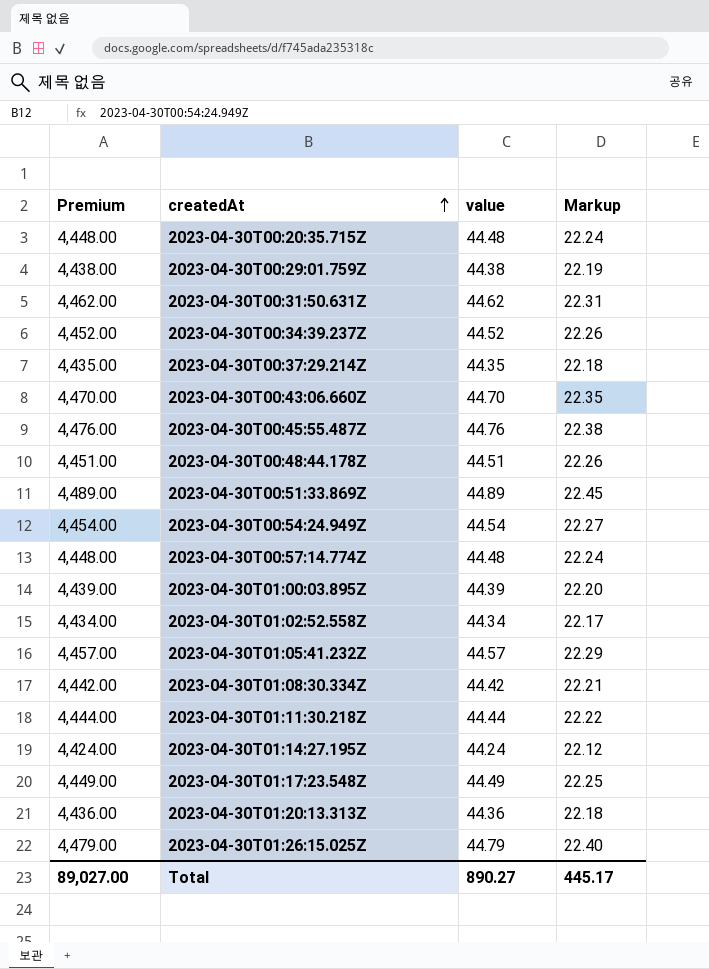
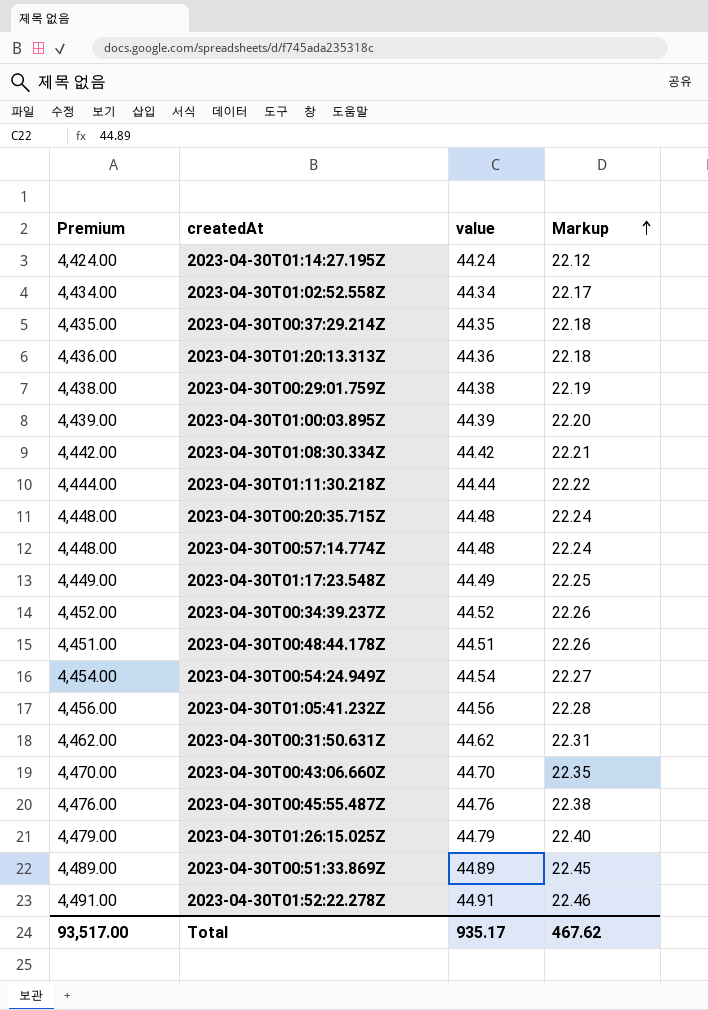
row order: createdAt ascending -> Markup ascending
2023-04-30T01:05:41.232Z | Premium: 4,457.00 -> 4,456.00
2023-04-30T01:05:41.232Z | value: 44.57 -> 44.56
2023-04-30T01:05:41.232Z | Markup: 22.29 -> 22.28
row 2023-04-30T01:52:22.278Z: none -> 4,491.00 | 44.91 | 22.46
Total | Premium: 89,027.00 -> 93,517.00
Total | value: 890.27 -> 935.17
Total | Markup: 445.17 -> 467.62

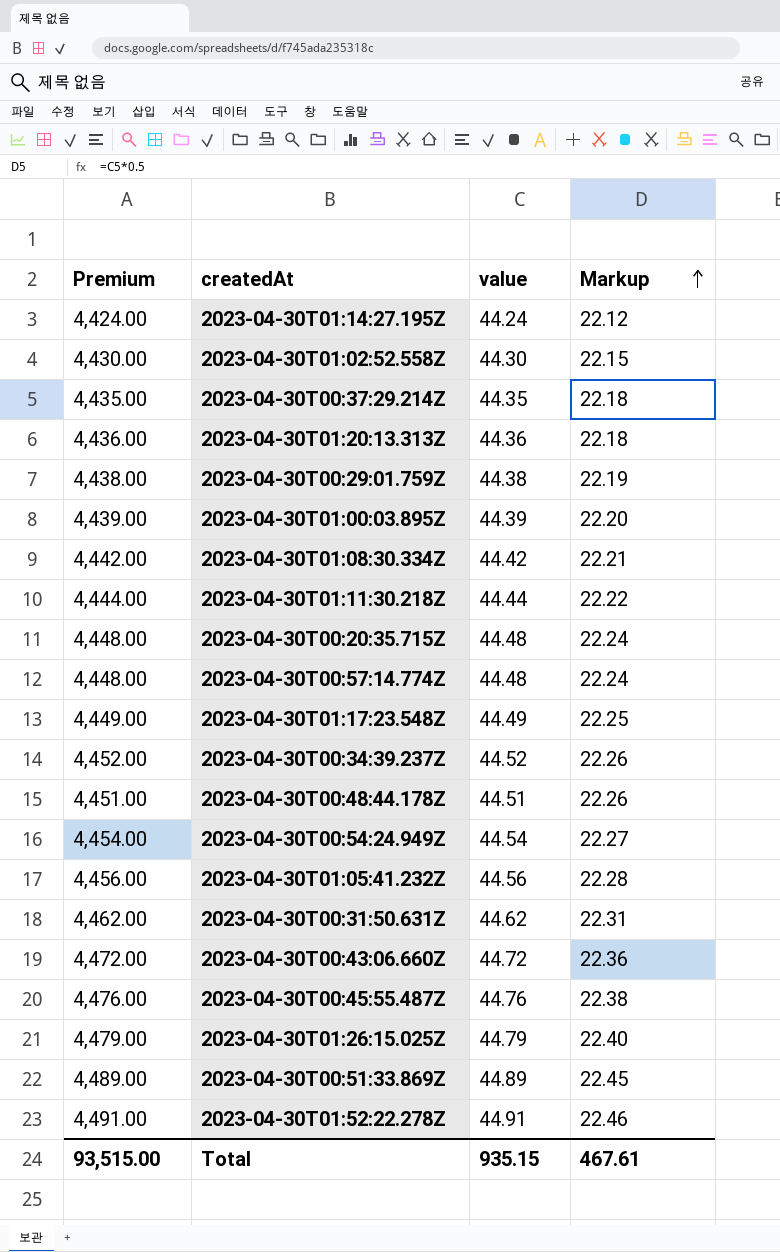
2023-04-30T01:02:52.558Z | Premium: 4,434.00 -> 4,430.00
2023-04-30T01:02:52.558Z | value: 44.34 -> 44.30
2023-04-30T01:02:52.558Z | Markup: 22.17 -> 22.15
2023-04-30T00:43:06.660Z | Premium: 4,470.00 -> 4,472.00
2023-04-30T00:43:06.660Z | value: 44.70 -> 44.72
2023-04-30T00:43:06.660Z | Markup: 22.35 -> 22.36
Total | Premium: 93,517.00 -> 93,515.00
Total | value: 935.17 -> 935.15
Total | Markup: 467.62 -> 467.61

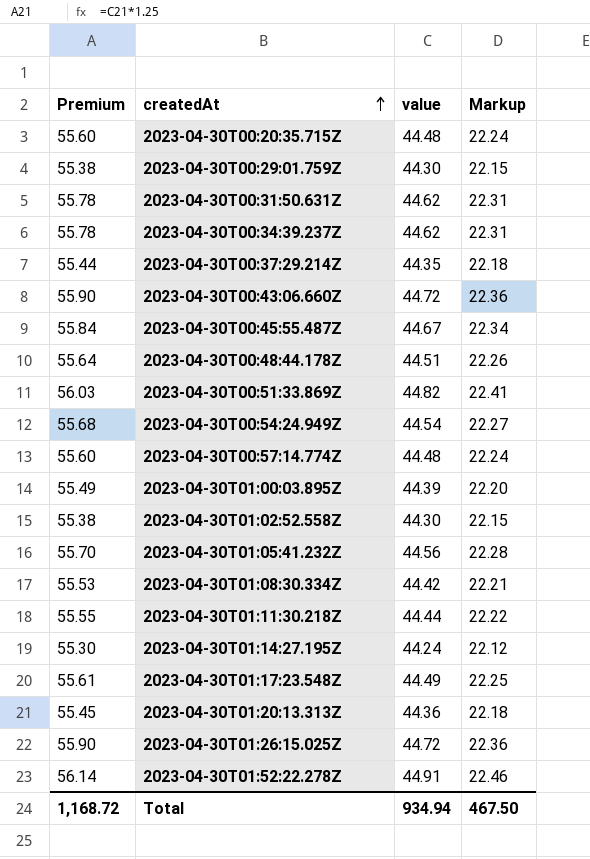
row order: Markup ascending -> createdAt ascending
column Premium | formula: [value] * 100 -> [value] * 1.25
2023-04-30T00:29:01.759Z | value: 44.38 -> 44.30
2023-04-30T00:29:01.759Z | Markup: 22.19 -> 22.15
2023-04-30T00:34:39.237Z | value: 44.52 -> 44.62
2023-04-30T00:34:39.237Z | Markup: 22.26 -> 22.31
2023-04-30T00:45:55.487Z | value: 44.76 -> 44.67
2023-04-30T00:45:55.487Z | Markup: 22.38 -> 22.34
2023-04-30T00:51:33.869Z | value: 44.89 -> 44.82
2023-04-30T00:51:33.869Z | Markup: 22.45 -> 22.41
2023-04-30T01:26:15.025Z | value: 44.79 -> 44.72
2023-04-30T01:26:15.025Z | Markup: 22.40 -> 22.36
Total | Premium: 93,515.00 -> 1,168.72
Total | value: 935.15 -> 934.94
Total | Markup: 467.61 -> 467.50

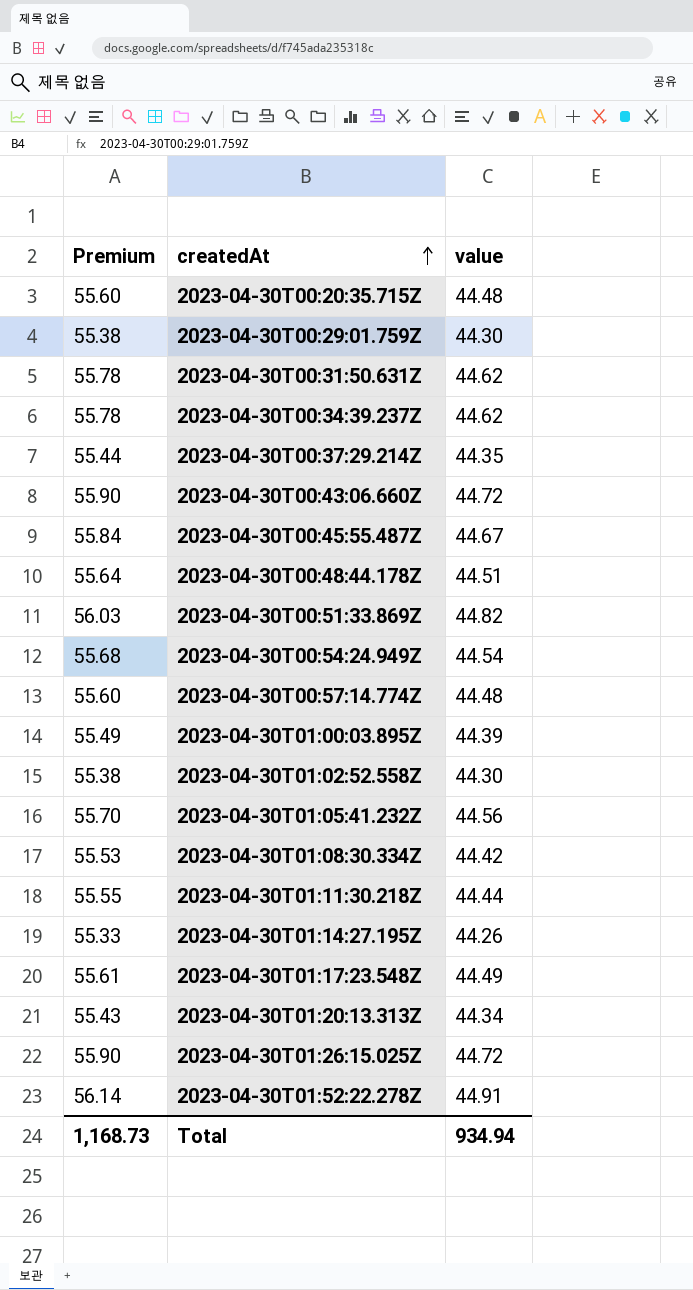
column Markup | formula: [value] * 0.5 -> none
2023-04-30T01:14:27.195Z | Premium: 55.30 -> 55.33
2023-04-30T01:14:27.195Z | value: 44.24 -> 44.26
2023-04-30T01:20:13.313Z | Premium: 55.45 -> 55.43
2023-04-30T01:20:13.313Z | value: 44.36 -> 44.34
Total | Premium: 1,168.72 -> 1,168.73

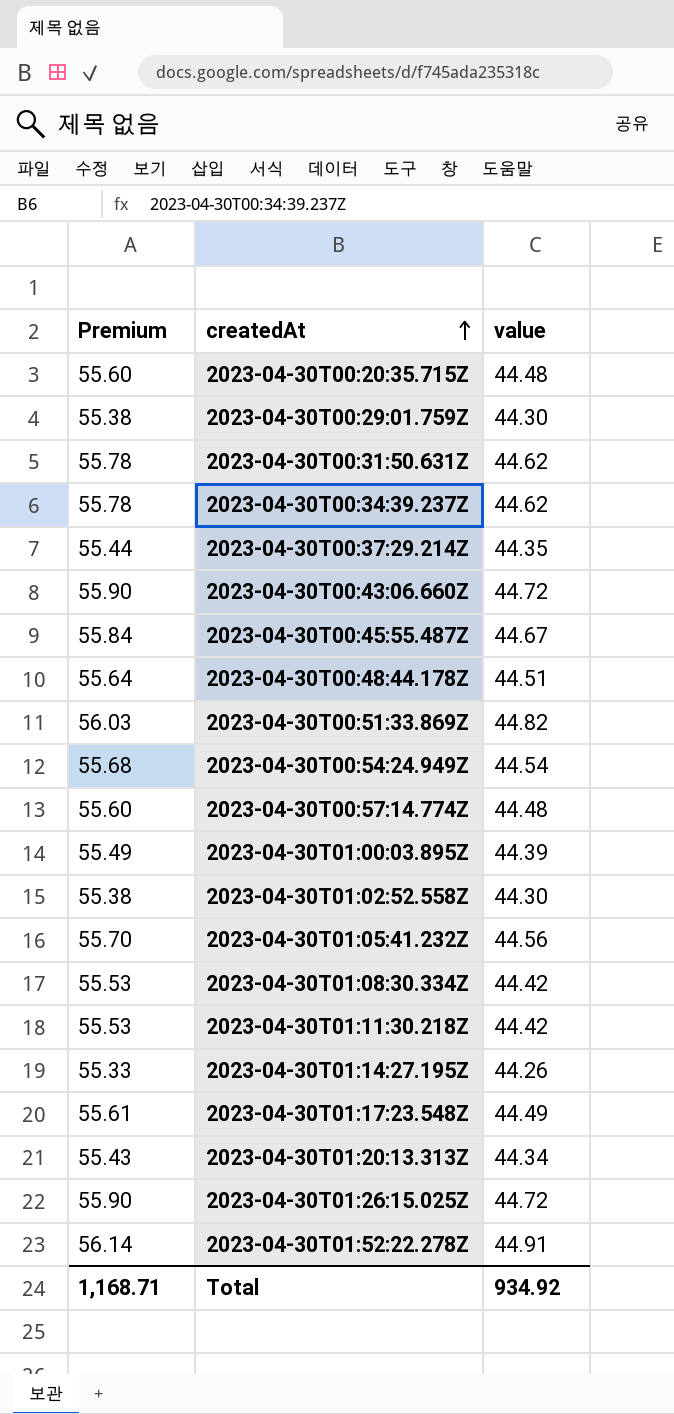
2023-04-30T01:11:30.218Z | Premium: 55.55 -> 55.53
2023-04-30T01:11:30.218Z | value: 44.44 -> 44.42
Total | Premium: 1,168.73 -> 1,168.71
Total | value: 934.94 -> 934.92

